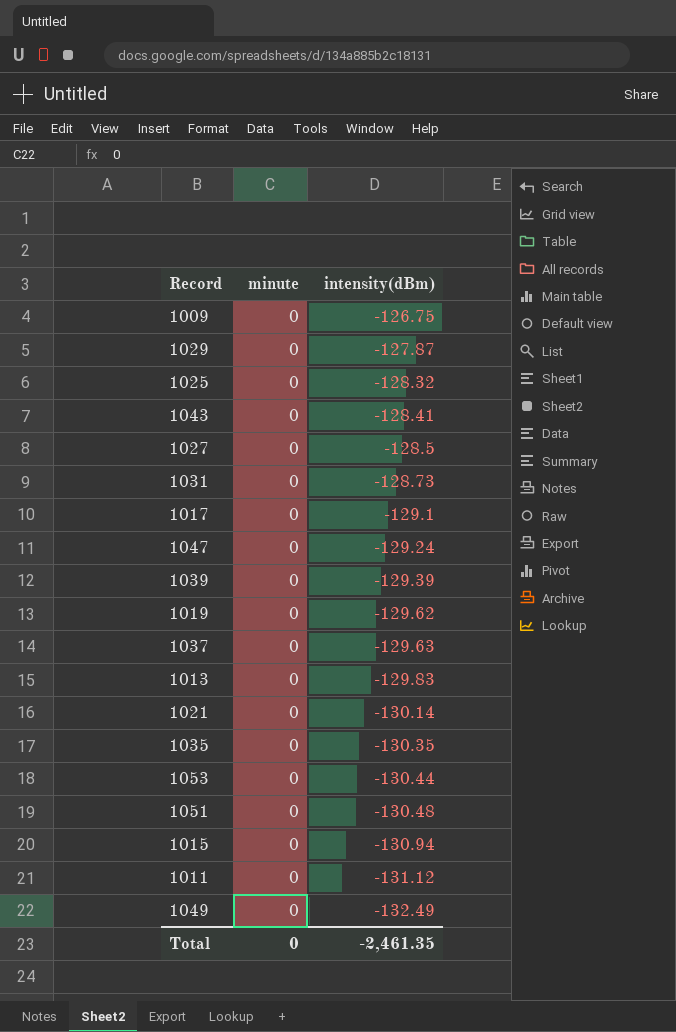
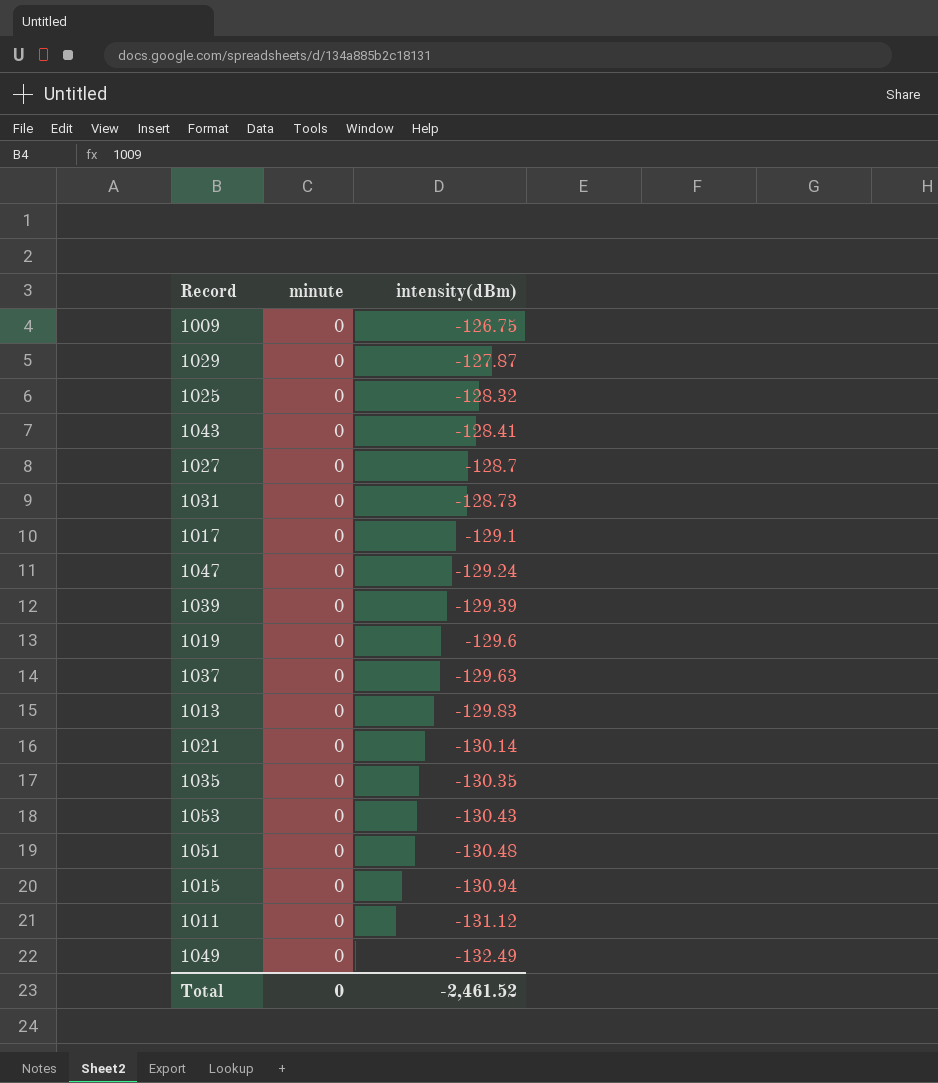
1027 | intensity(dBm): -128.5 -> -128.7
1019 | intensity(dBm): -129.62 -> -129.6
1053 | intensity(dBm): -130.44 -> -130.43
Total | intensity(dBm): -2,461.35 -> -2,461.52

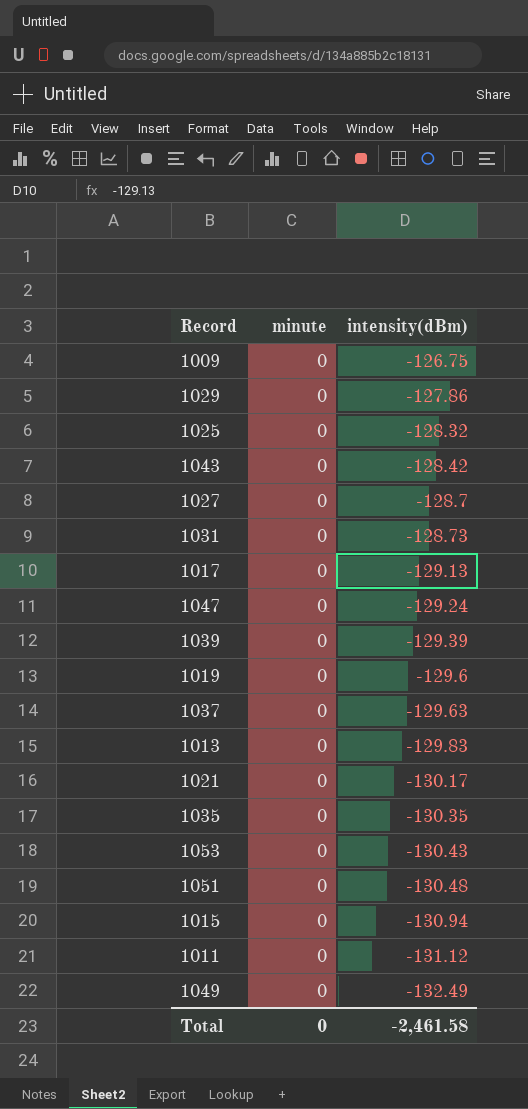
1029 | intensity(dBm): -127.87 -> -127.86
1043 | intensity(dBm): -128.41 -> -128.42
1017 | intensity(dBm): -129.1 -> -129.13
1021 | intensity(dBm): -130.14 -> -130.17
Total | intensity(dBm): -2,461.52 -> -2,461.58

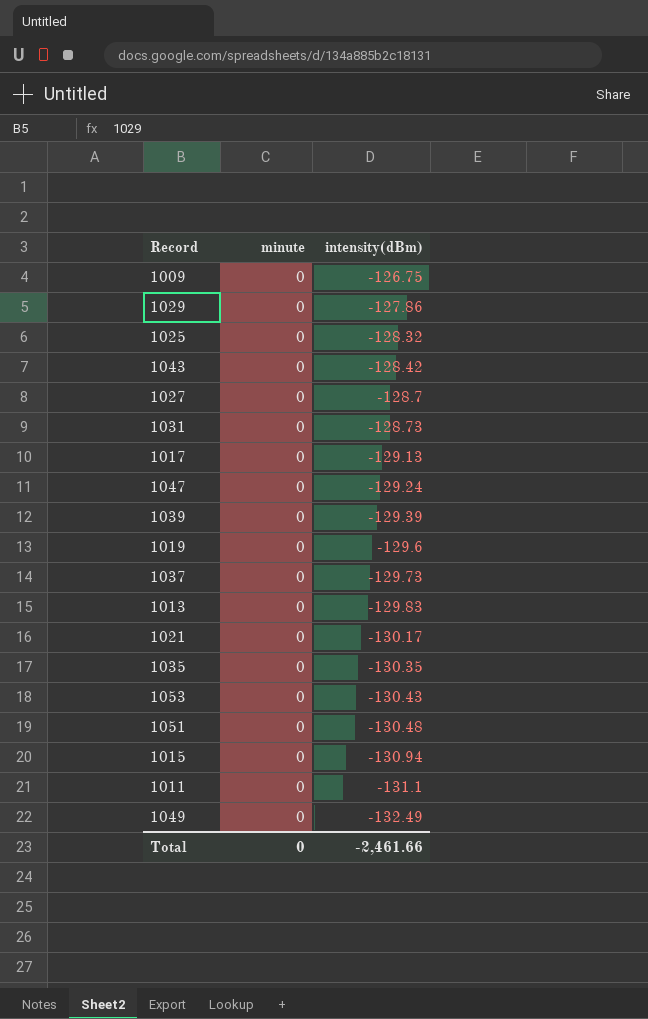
1037 | intensity(dBm): -129.63 -> -129.73
1011 | intensity(dBm): -131.12 -> -131.1
Total | intensity(dBm): -2,461.58 -> -2,461.66

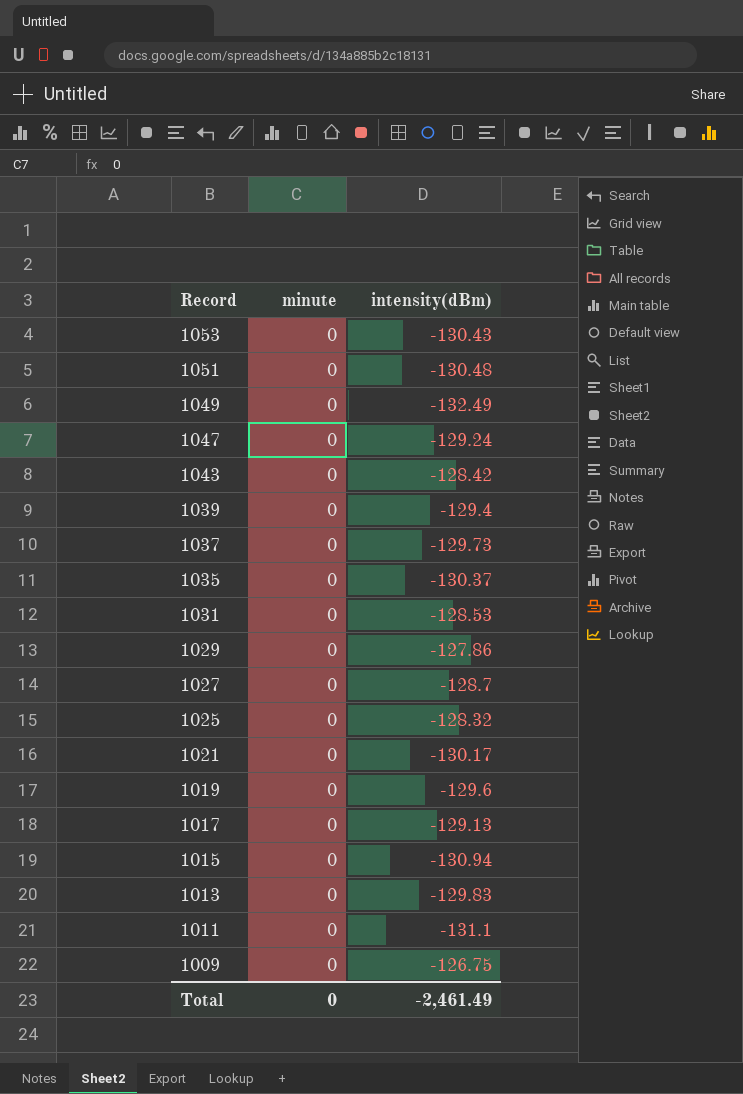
row order: intensity(dBm) descending -> Record descending
1039 | intensity(dBm): -129.39 -> -129.4
1035 | intensity(dBm): -130.35 -> -130.37
1031 | intensity(dBm): -128.73 -> -128.53
Total | intensity(dBm): -2,461.66 -> -2,461.49

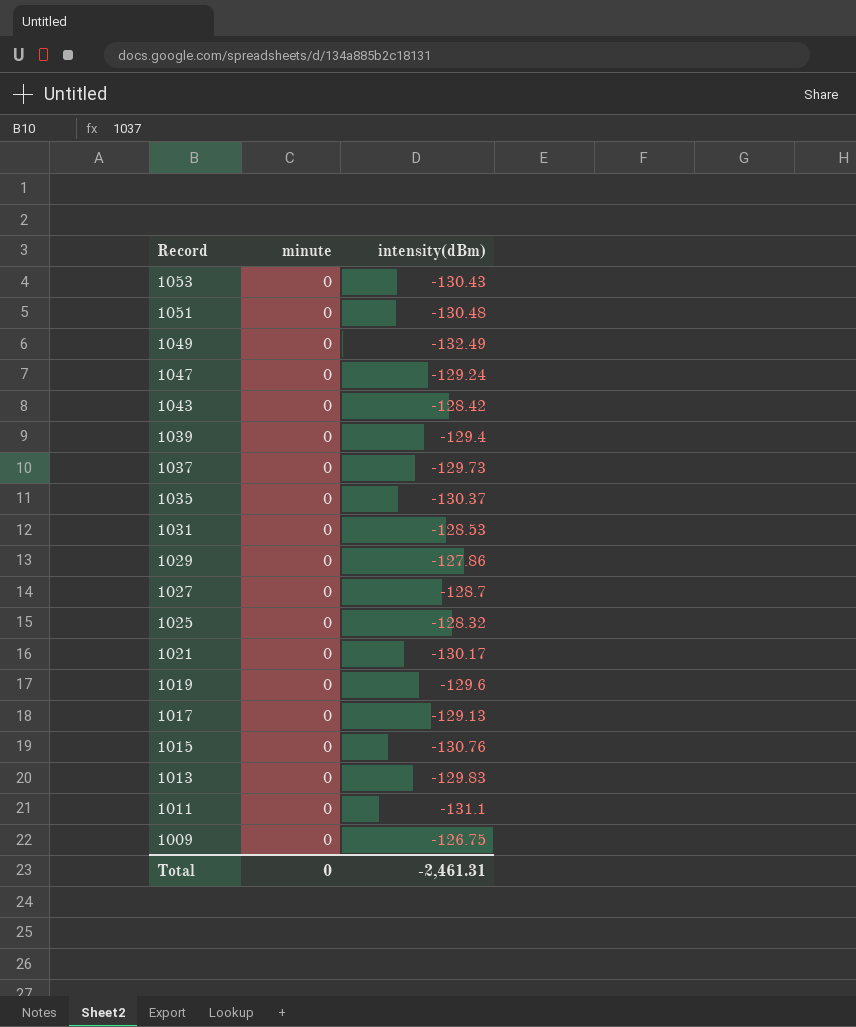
1015 | intensity(dBm): -130.94 -> -130.76
Total | intensity(dBm): -2,461.49 -> -2,461.31

